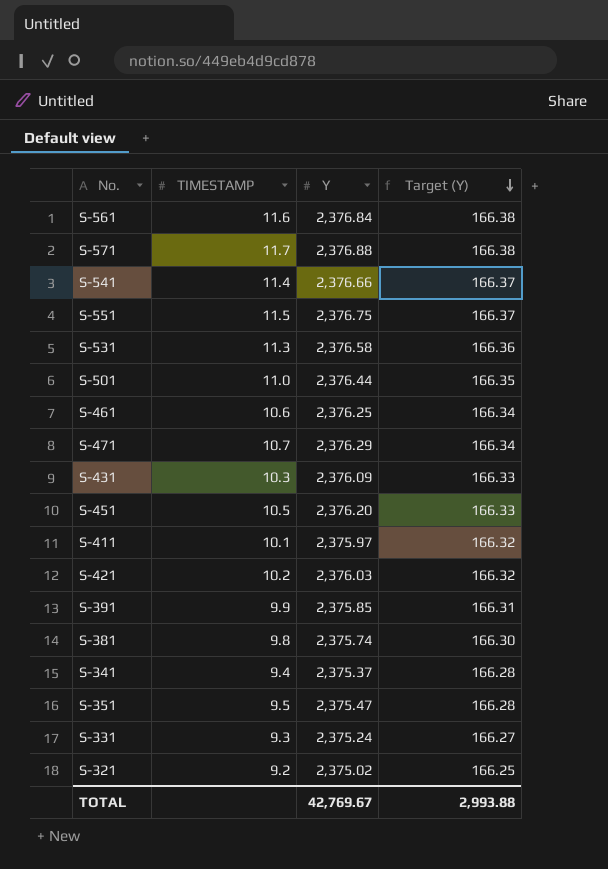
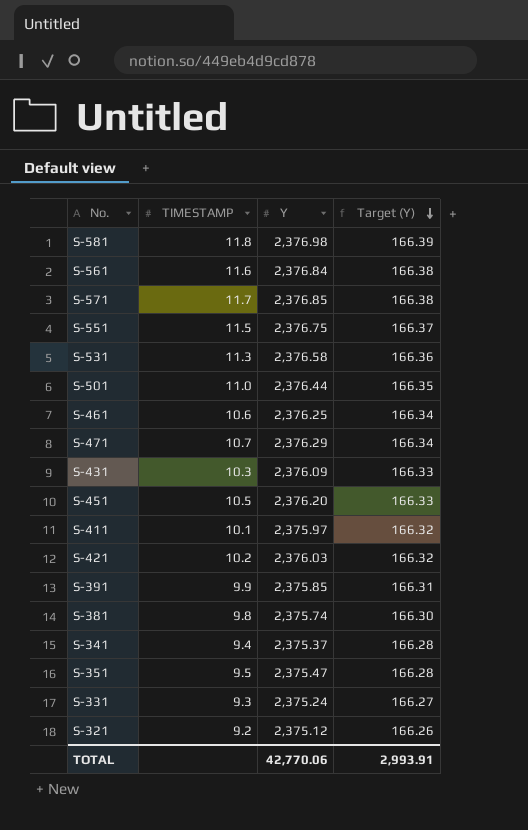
row S-541: 11.4 | 2,376.66 | 166.37 -> none
row S-581: none -> 11.8 | 2,376.98 | 166.39
S-571 | Y: 2,376.88 -> 2,376.85
S-321 | Y: 2,375.02 -> 2,375.12
S-321 | Target (Y): 166.25 -> 166.26
TOTAL | Y: 42,769.67 -> 42,770.06
TOTAL | Target (Y): 2,993.88 -> 2,993.91

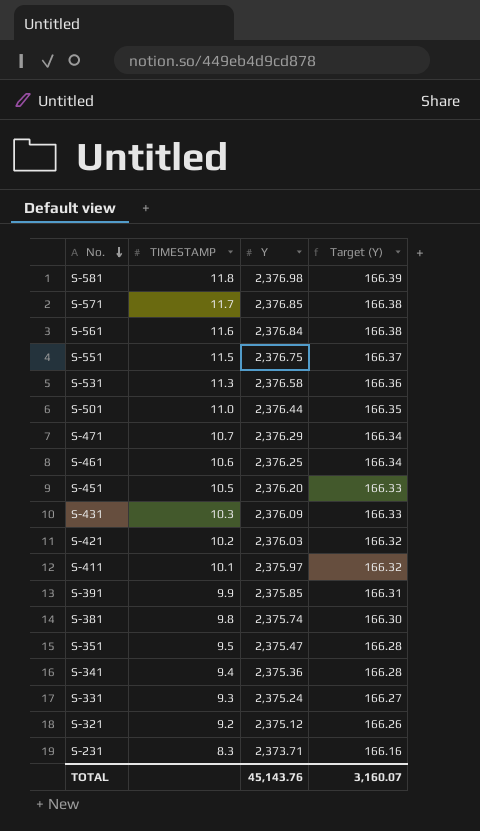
row order: Target (Y) descending -> No. descending
S-341 | Y: 2,375.37 -> 2,375.36
row S-231: none -> 8.3 | 2,373.71 | 166.16
TOTAL | Y: 42,770.06 -> 45,143.76
TOTAL | Target (Y): 2,993.91 -> 3,160.07

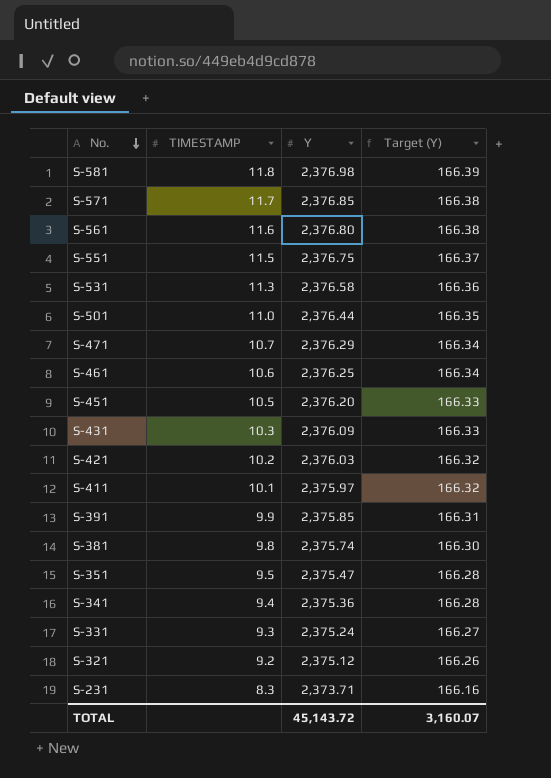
S-561 | Y: 2,376.84 -> 2,376.80
TOTAL | Y: 45,143.76 -> 45,143.72

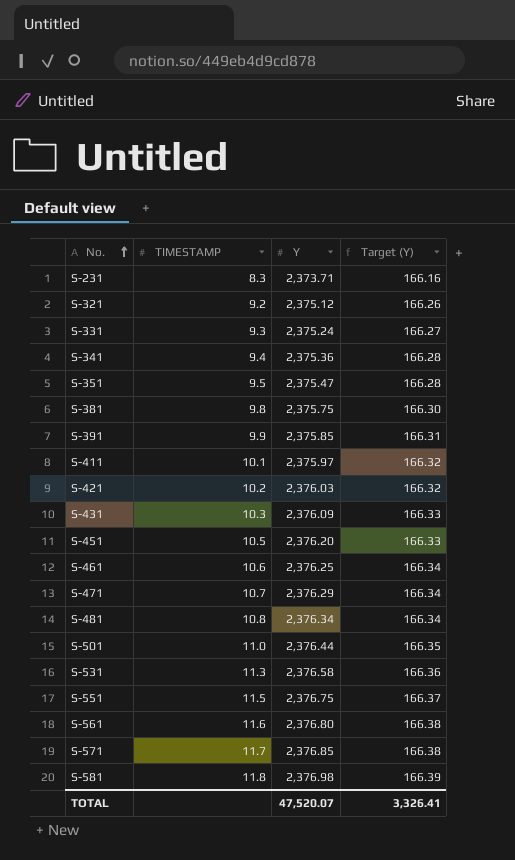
row order: No. descending -> No. ascending
S-381 | Y: 2,375.74 -> 2,375.75
row S-481: none -> 10.8 | 2,376.34 | 166.34
TOTAL | Y: 45,143.72 -> 47,520.07
TOTAL | Target (Y): 3,160.07 -> 3,326.41

